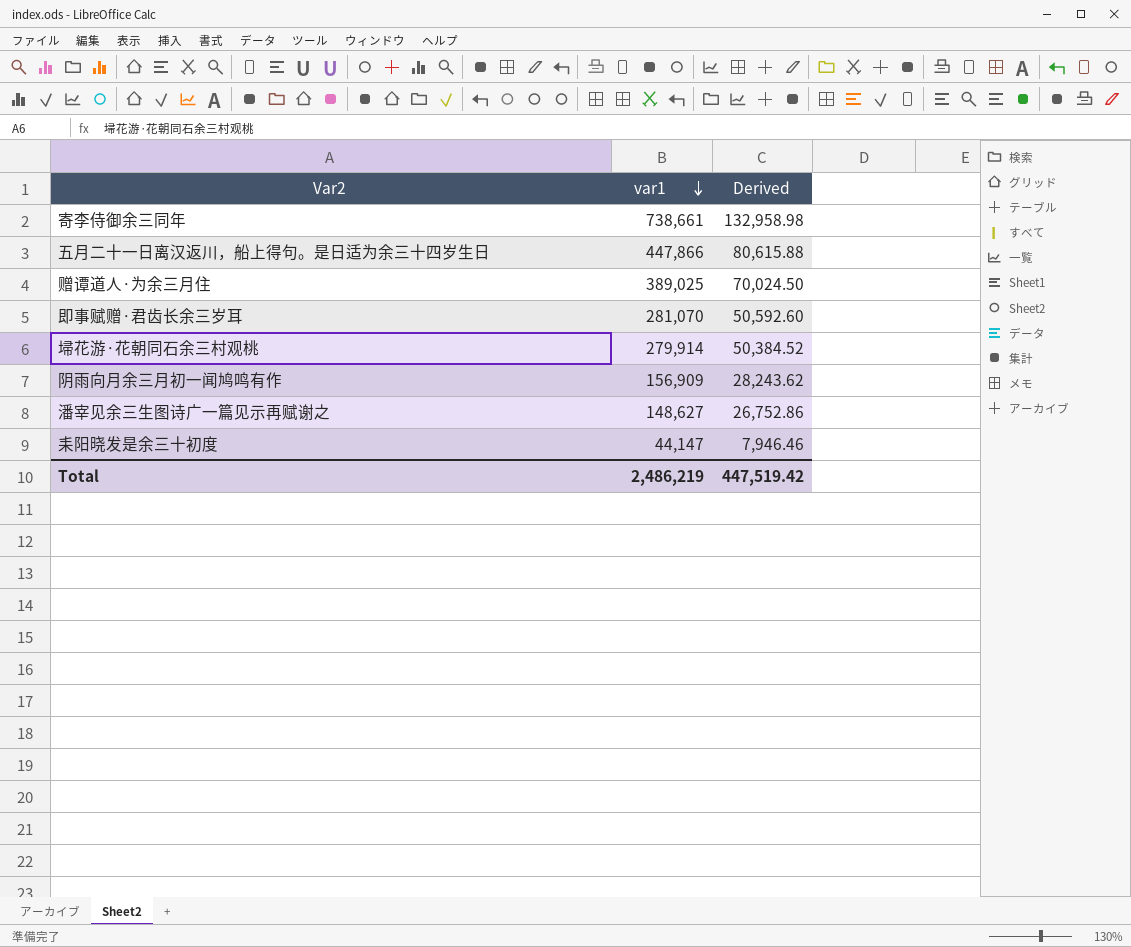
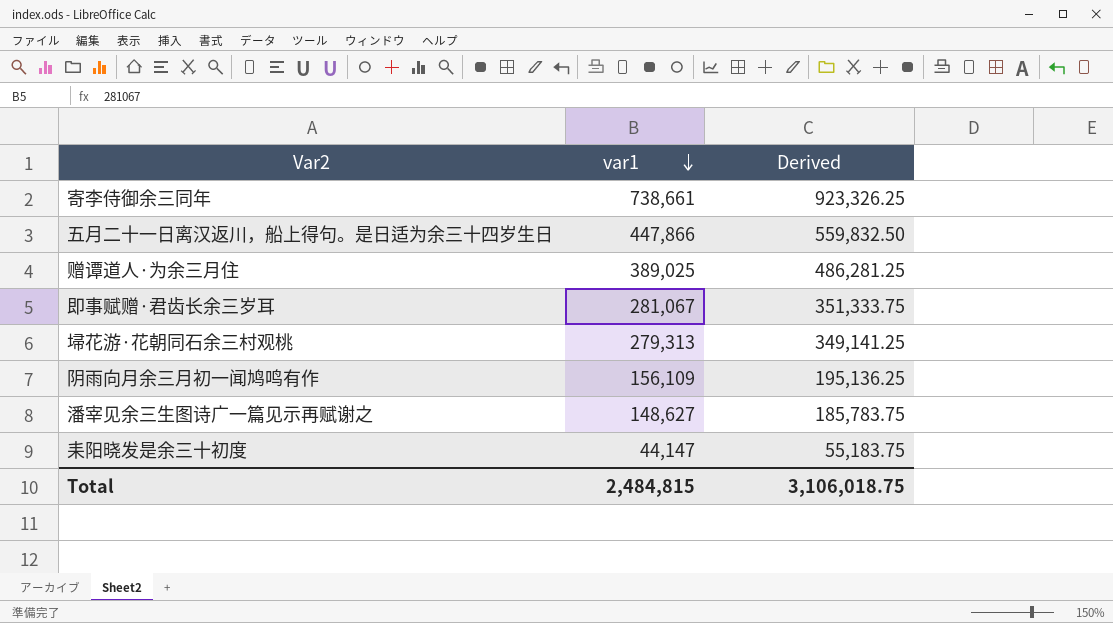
column Derived | formula: [var1] * 0.18 -> [var1] * 1.25
即事赋赠·君齿长余三岁耳 | var1: 281,070 -> 281,067
埽花游·花朝同石余三村观桃 | var1: 279,914 -> 279,313
阴雨向月余三月初一闻鸠鸣有作 | var1: 156,909 -> 156,109
Total | var1: 2,486,219 -> 2,484,815
Total | Derived: 447,519.42 -> 3,106,018.75

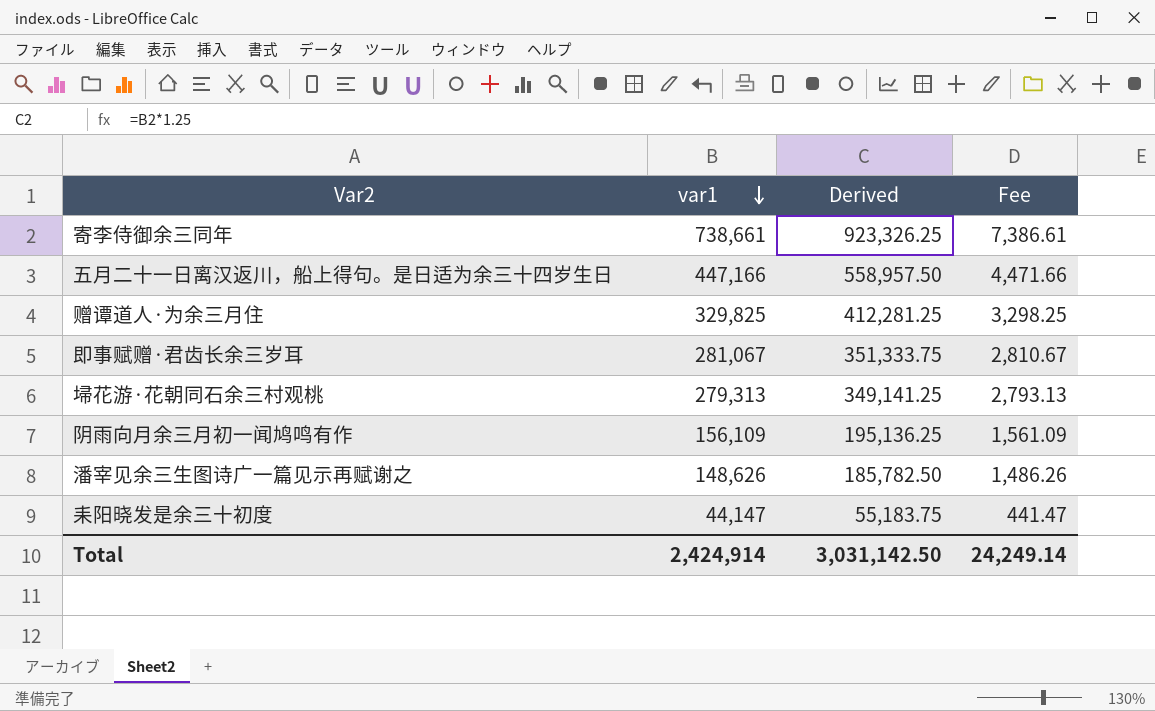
column Fee | formula: none -> [var1] * 0.01
五月二十一日离汉返川，船上得句。是日适为余三十四岁生日 | var1: 447,866 -> 447,166
五月二十一日离汉返川，船上得句。是日适为余三十四岁生日 | Derived: 559,832.50 -> 558,957.50
赠谭道人·为余三月住 | var1: 389,025 -> 329,825
赠谭道人·为余三月住 | Derived: 486,281.25 -> 412,281.25
潘宰见余三生图诗广一篇见示再赋谢之 | var1: 148,627 -> 148,626
潘宰见余三生图诗广一篇见示再赋谢之 | Derived: 185,783.75 -> 185,782.50
Total | var1: 2,484,815 -> 2,424,914
Total | Derived: 3,106,018.75 -> 3,031,142.50

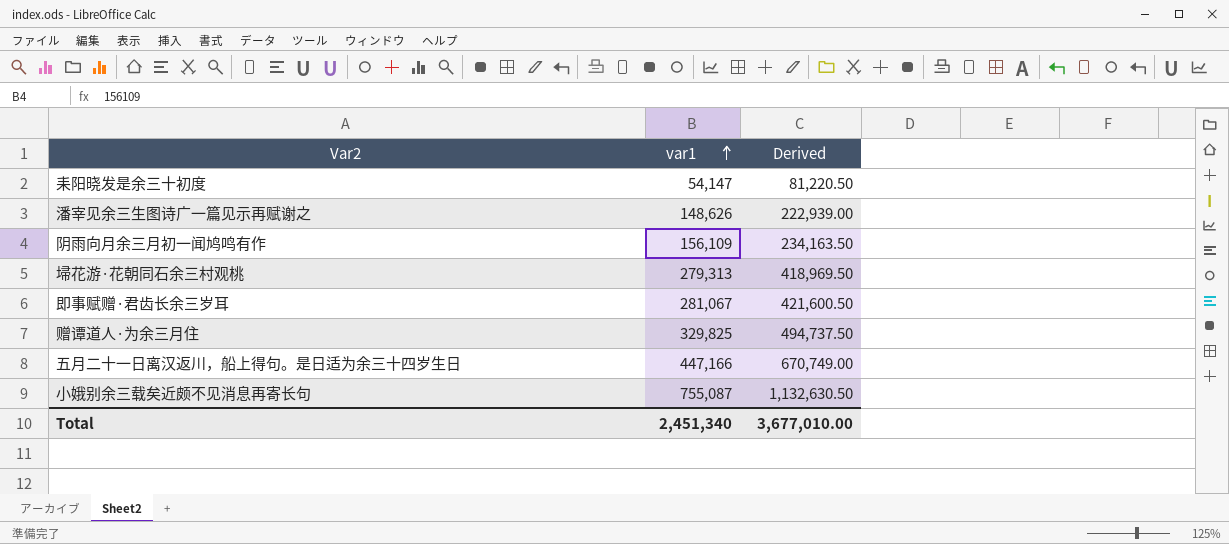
row order: var1 descending -> var1 ascending
column Fee | formula: [var1] * 0.01 -> none
column Derived | formula: [var1] * 1.25 -> [var1] * 1.5
row 寄李侍御余三同年: 738,661 | 923,326.25 | 7,386.61 -> none
耒阳晓发是余三十初度 | var1: 44,147 -> 54,147
row 小娥别余三载矣近颇不见消息再寄长句: none -> 755,087 | 1,132,630.50
Total | var1: 2,424,914 -> 2,451,340
Total | Derived: 3,031,142.50 -> 3,677,010.00

